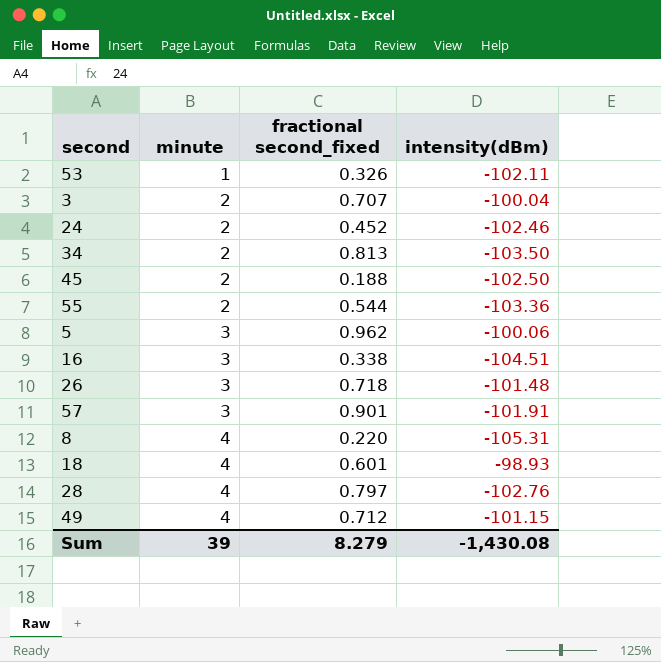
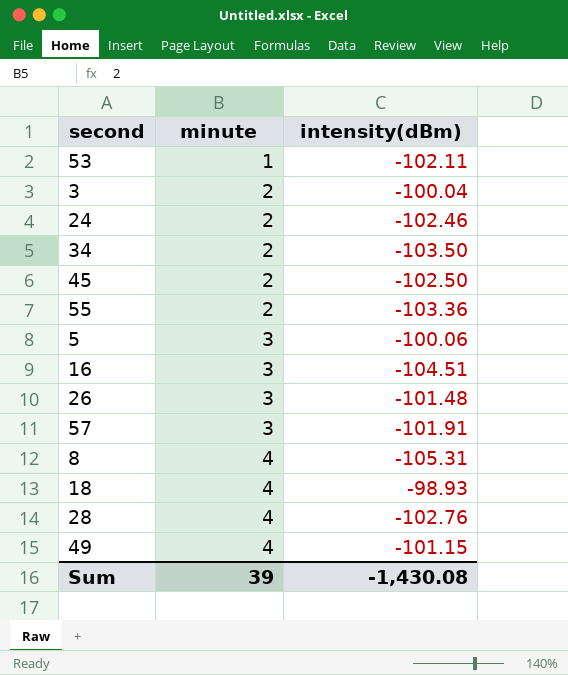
column fractional second_fixed | position: 3 -> none

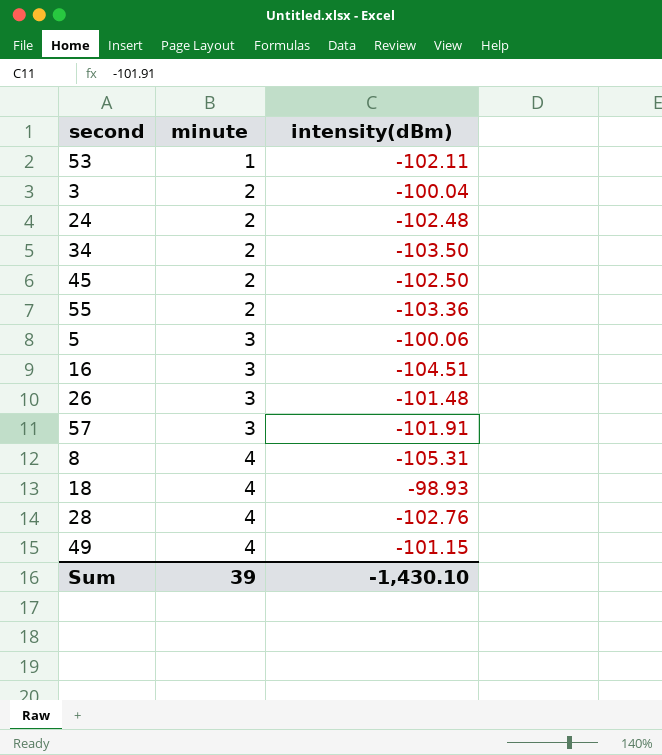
24 | intensity(dBm): -102.46 -> -102.48
Sum | intensity(dBm): -1,430.08 -> -1,430.10

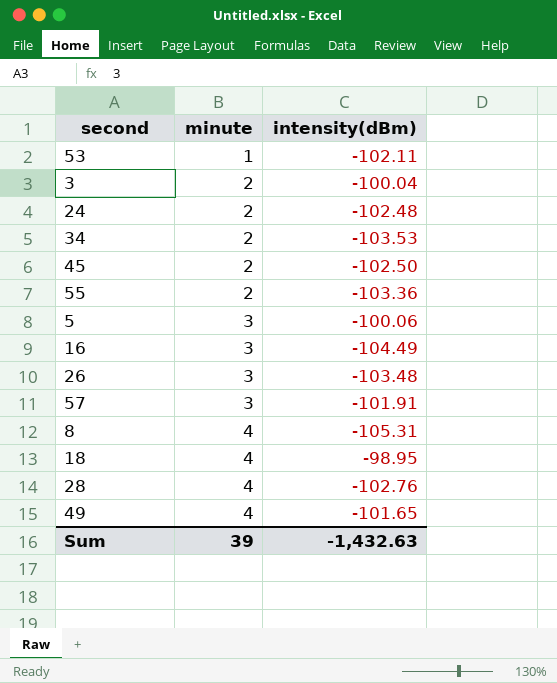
34 | intensity(dBm): -103.50 -> -103.53
16 | intensity(dBm): -104.51 -> -104.49
26 | intensity(dBm): -101.48 -> -103.48
18 | intensity(dBm): -98.93 -> -98.95
49 | intensity(dBm): -101.15 -> -101.65
Sum | intensity(dBm): -1,430.10 -> -1,432.63

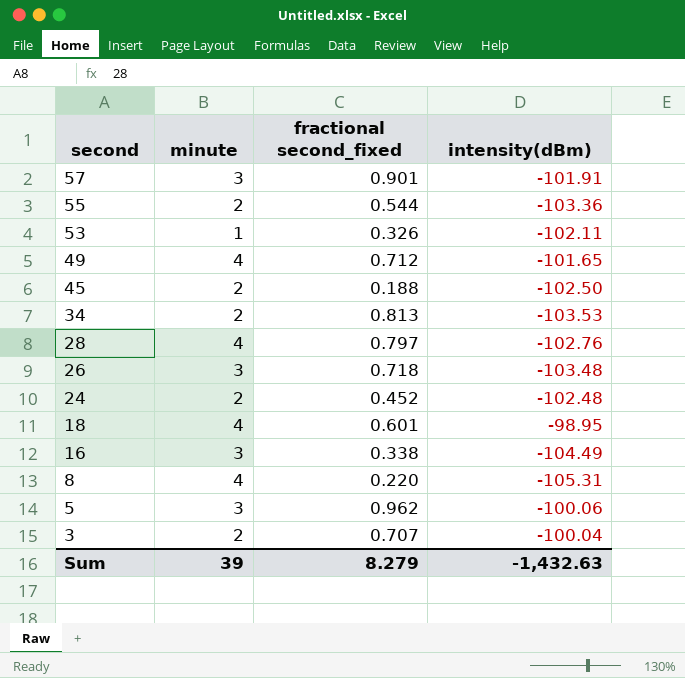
row order: minute ascending -> second descending
column fractional second_fixed | position: none -> 3

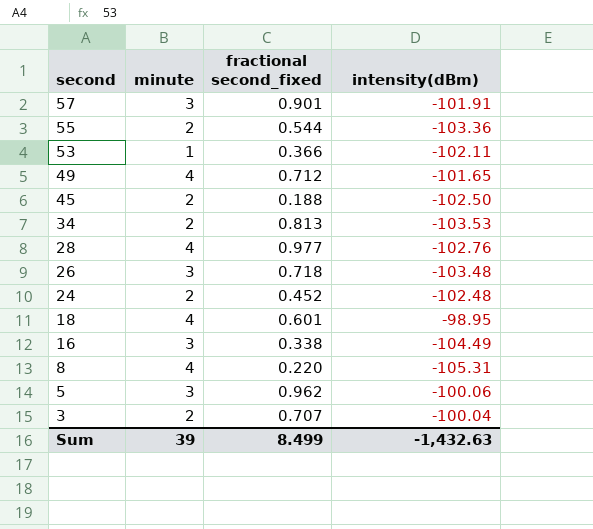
53 | fractional second_fixed: 0.326 -> 0.366
28 | fractional second_fixed: 0.797 -> 0.977
Sum | fractional second_fixed: 8.279 -> 8.499

